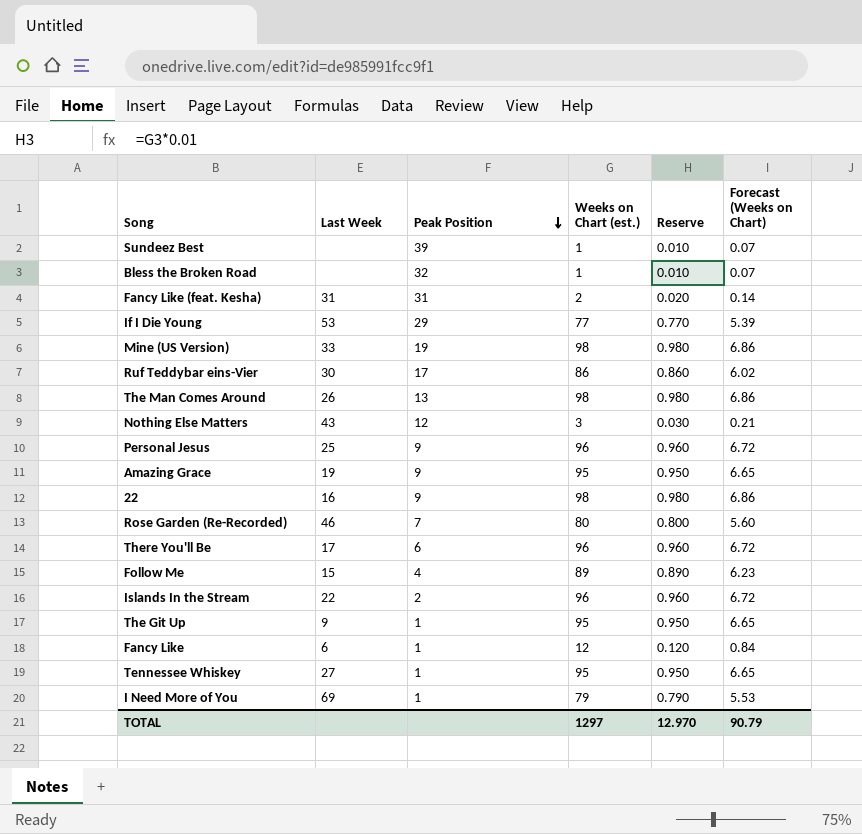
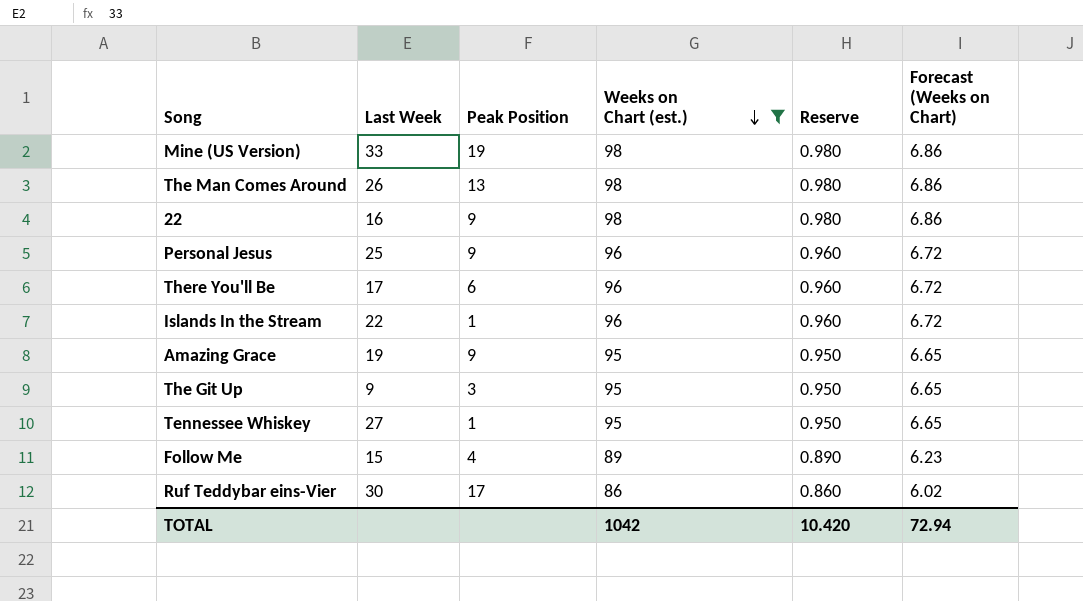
filter: none -> Weeks on Chart (est.) >= 86
row order: Peak Position descending -> Weeks on Chart (est.) descending
Islands In the Stream | Peak Position: 2 -> 1
The Git Up | Peak Position: 1 -> 3
TOTAL | Weeks on Chart (est.): 1297 -> 1042
TOTAL | Reserve: 12.970 -> 10.420
TOTAL | Forecast (Weeks on Chart): 90.79 -> 72.94

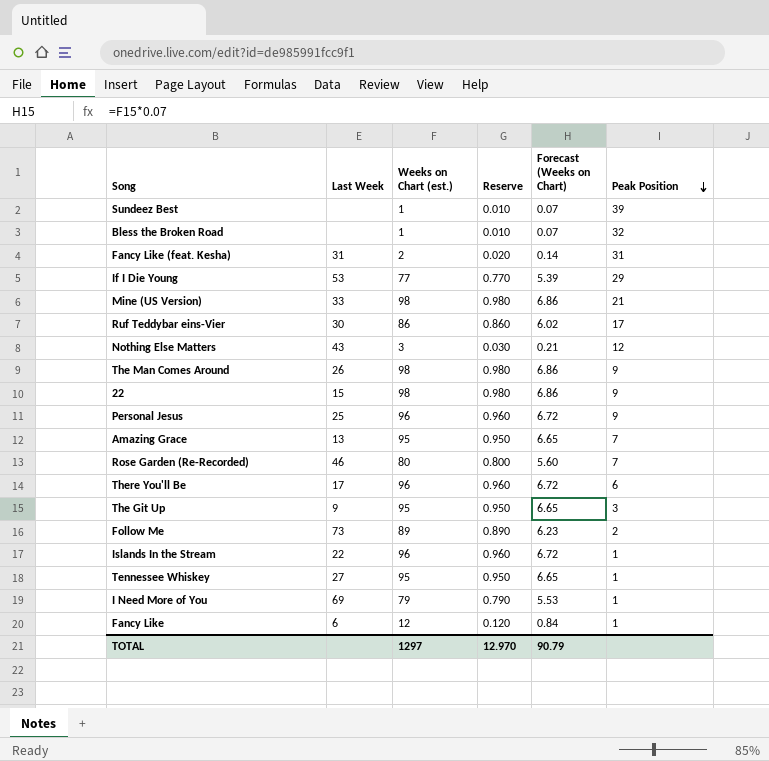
filter: Weeks on Chart (est.) >= 86 -> none
row order: Weeks on Chart (est.) descending -> Peak Position descending
column Peak Position | position: 3 -> 6
Mine (US Version) | Peak Position: 19 -> 21
The Man Comes Around | Peak Position: 13 -> 9
22 | Last Week: 16 -> 15
Amazing Grace | Last Week: 19 -> 13
Amazing Grace | Peak Position: 9 -> 7
Follow Me | Last Week: 15 -> 73
Follow Me | Peak Position: 4 -> 2
TOTAL | Weeks on Chart (est.): 1042 -> 1297
TOTAL | Reserve: 10.420 -> 12.970
TOTAL | Forecast (Weeks on Chart): 72.94 -> 90.79

